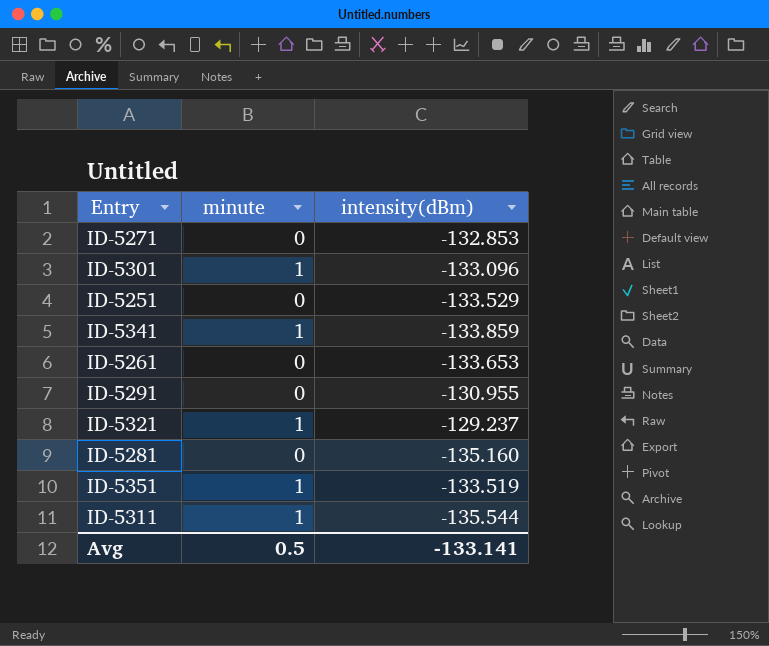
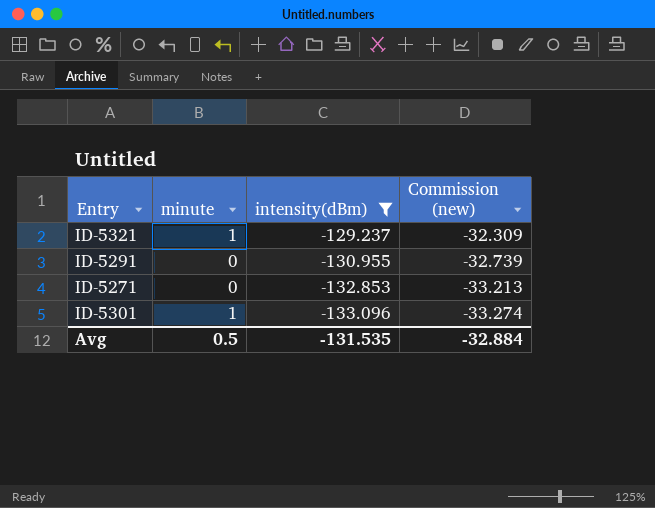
filter: none -> intensity(dBm) >= -133.096
row order: none -> intensity(dBm) descending
column Commission (new) | formula: none -> [intensity(dBm)] * 0.25
Avg | intensity(dBm): -133.141 -> -131.535

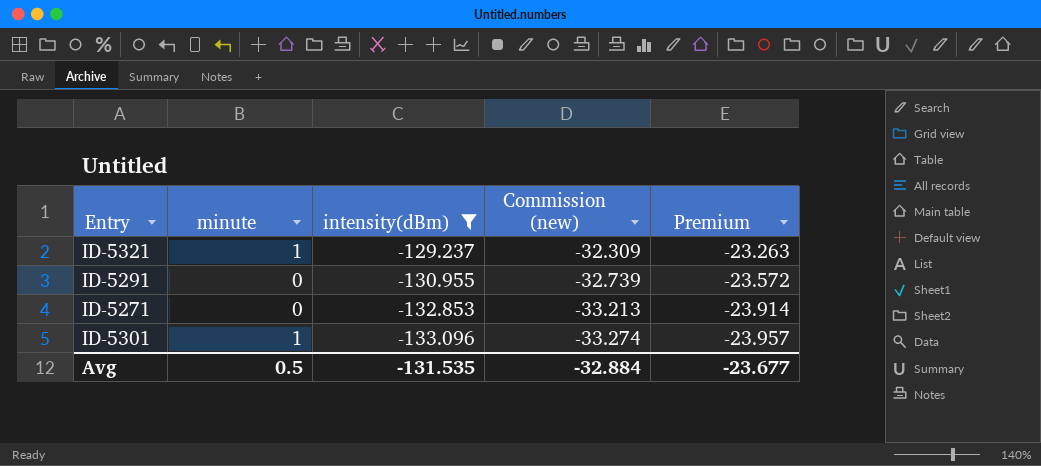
column Premium | formula: none -> [intensity(dBm)] * 0.18

